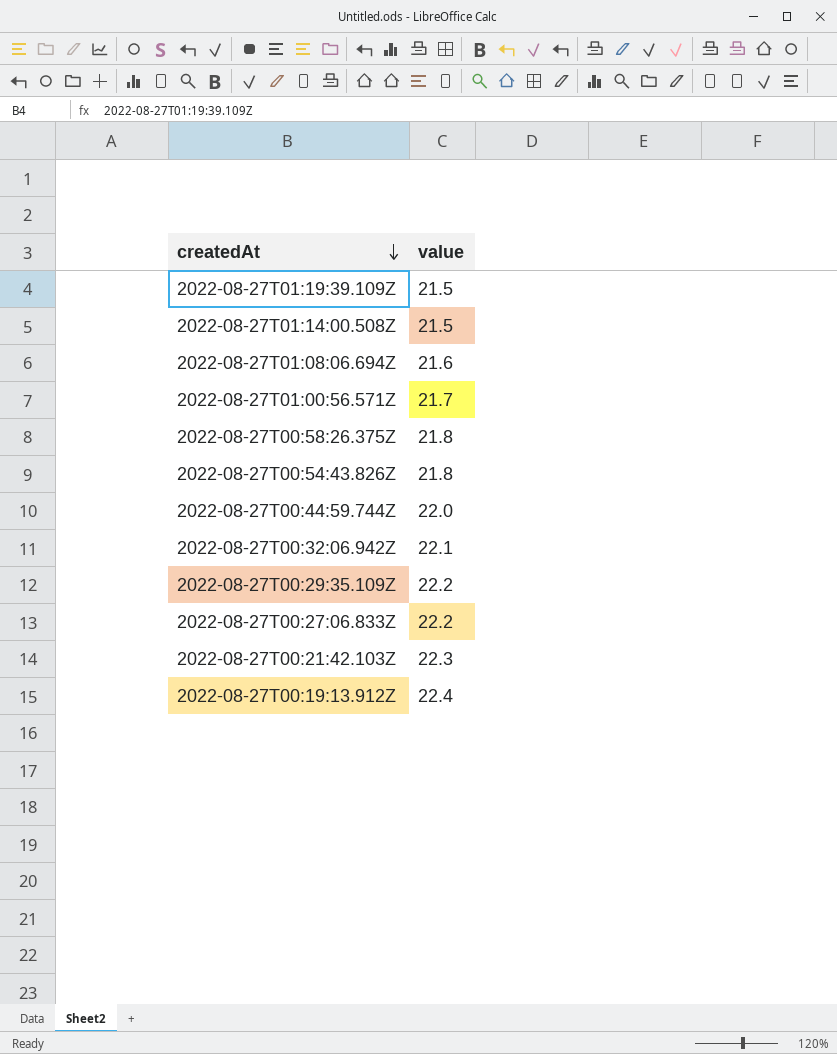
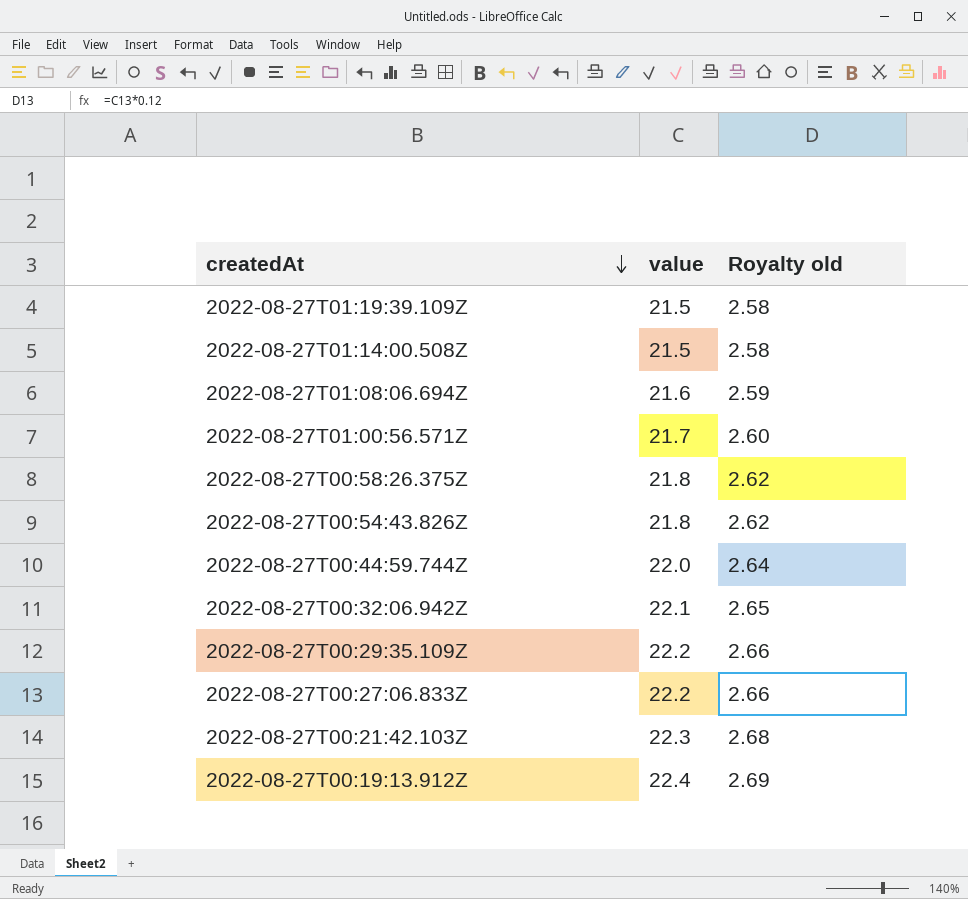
column Royalty old | formula: none -> [value] * 0.12

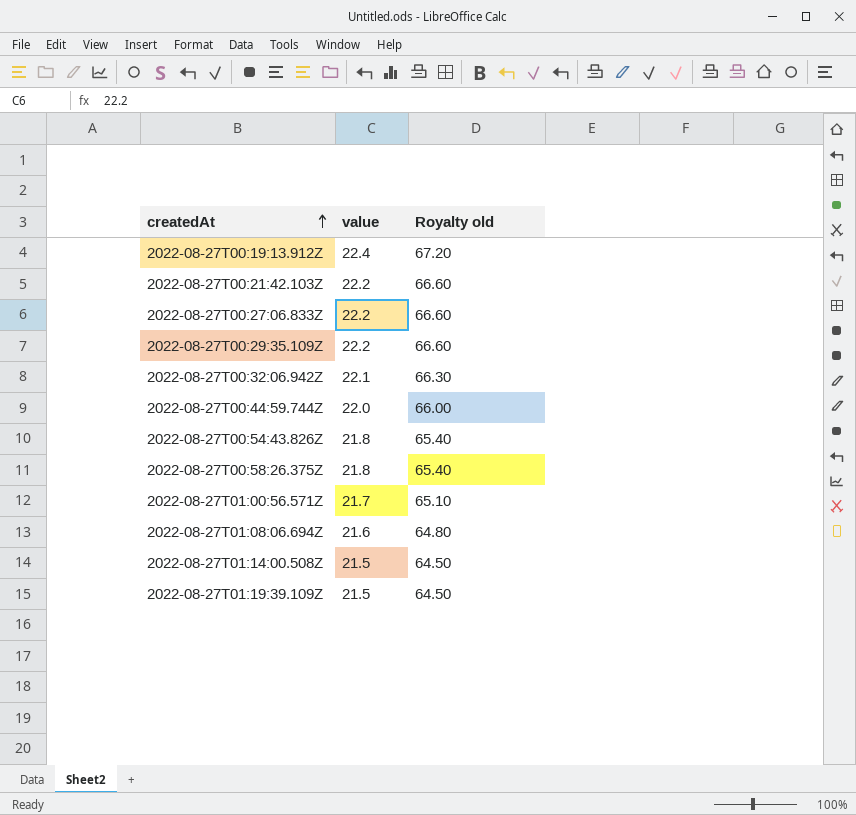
row order: createdAt descending -> createdAt ascending
column Royalty old | formula: [value] * 0.12 -> [value] * 3
2022-08-27T00:21:42.103Z | value: 22.3 -> 22.2

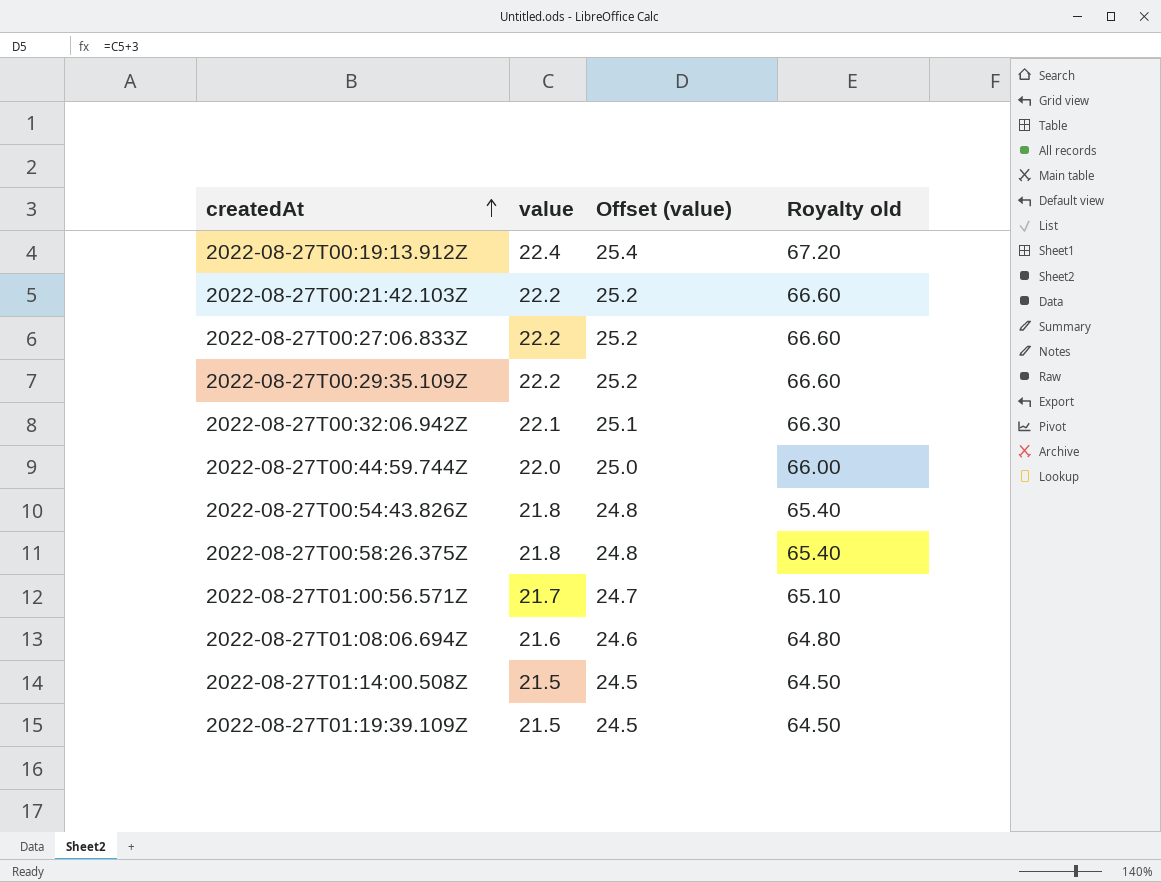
column Offset (value) | formula: none -> [value] + 3

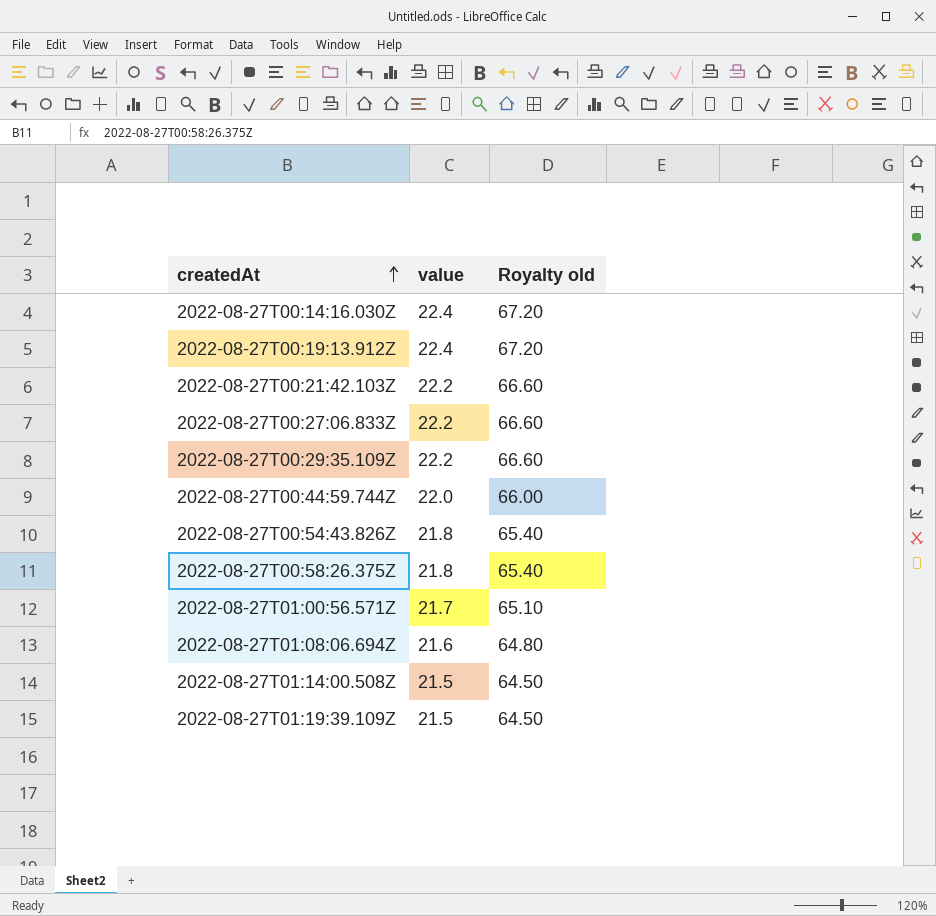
column Offset (value) | formula: [value] + 3 -> none
row 2022-08-27T00:32:06.942Z: 22.1 | 25.1 | 66.30 -> none
row 2022-08-27T00:14:16.030Z: none -> 22.4 | 67.20

